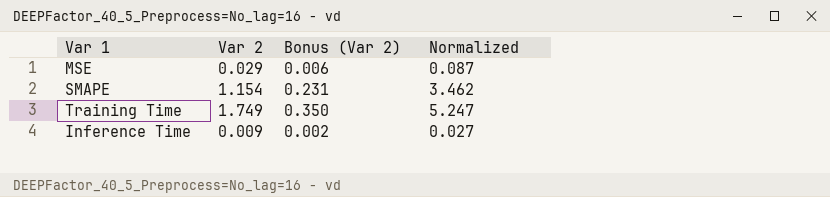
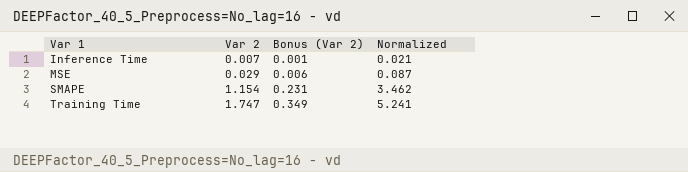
row order: none -> Var 1 ascending
Inference Time | Var 2: 0.009 -> 0.007
Inference Time | Bonus (Var 2): 0.002 -> 0.001
Inference Time | Normalized: 0.027 -> 0.021
Training Time | Var 2: 1.749 -> 1.747
Training Time | Bonus (Var 2): 0.350 -> 0.349
Training Time | Normalized: 5.247 -> 5.241

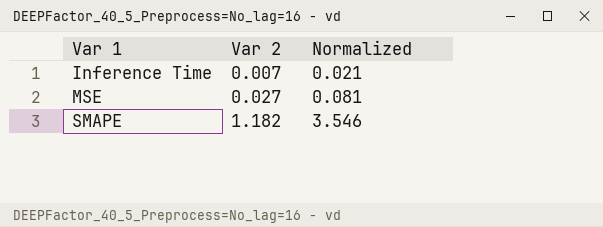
column Bonus (Var 2) | formula: [Var 2] * 0.2 -> none
row Training Time: 1.747 | 0.349 | 5.241 -> none
MSE | Var 2: 0.029 -> 0.027
MSE | Normalized: 0.087 -> 0.081
SMAPE | Var 2: 1.154 -> 1.182
SMAPE | Normalized: 3.462 -> 3.546

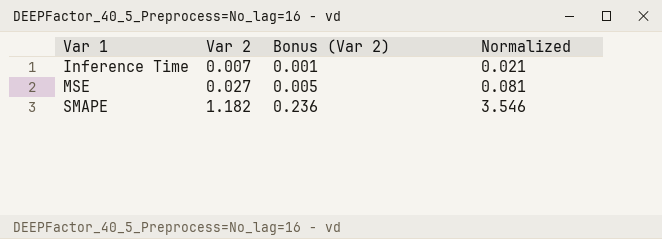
column Bonus (Var 2) | formula: none -> [Var 2] * 0.2

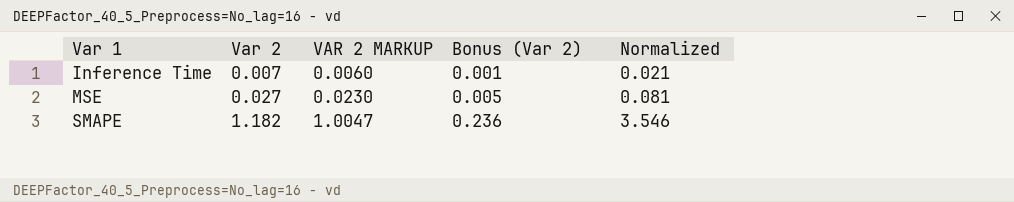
column VAR 2 MARKUP | formula: none -> [Var 2] * 0.85

